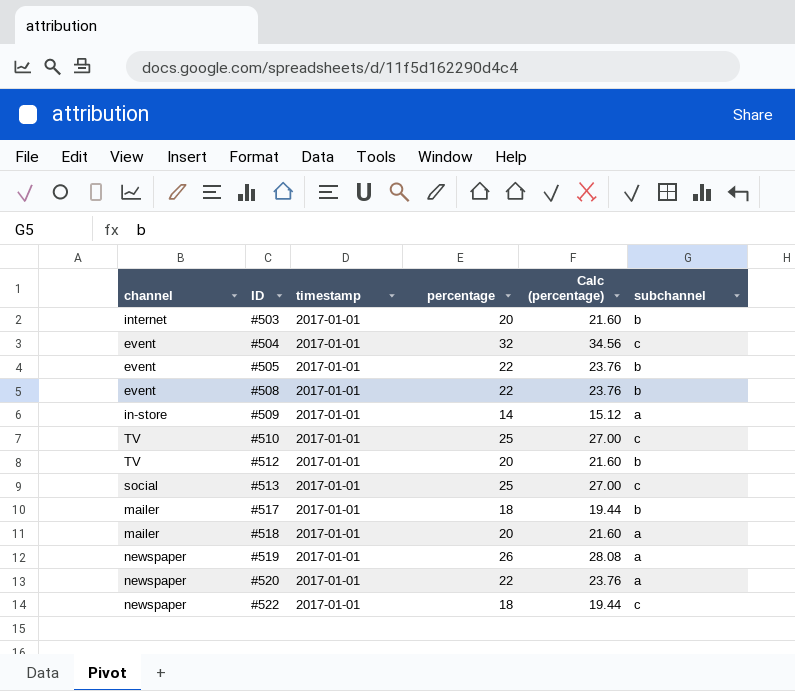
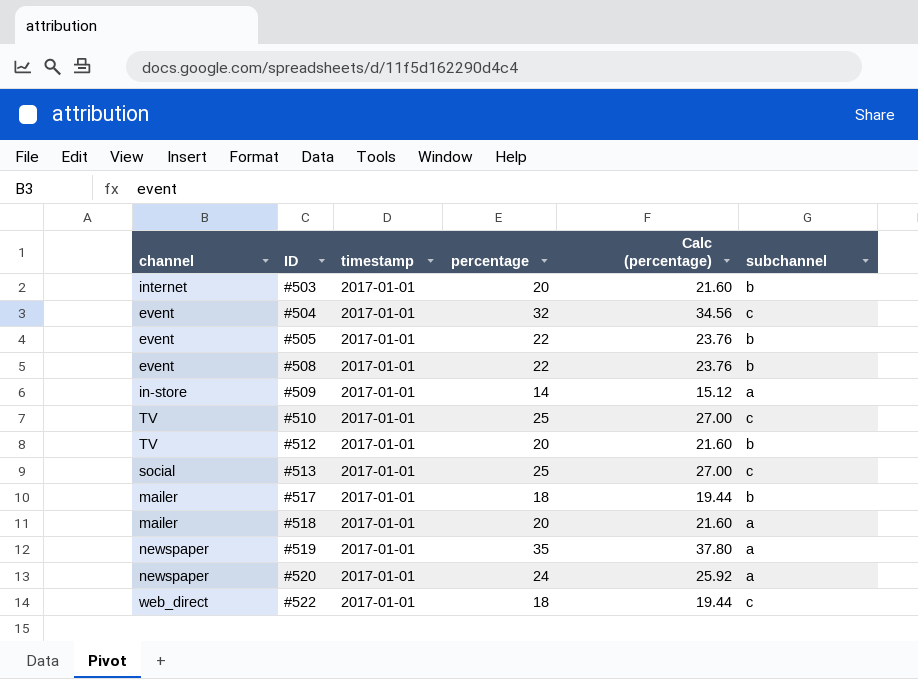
#519 | percentage: 26 -> 35
#519 | Calc (percentage): 28.08 -> 37.80
#520 | percentage: 22 -> 24
#520 | Calc (percentage): 23.76 -> 25.92
#522 | channel: newspaper -> web_direct

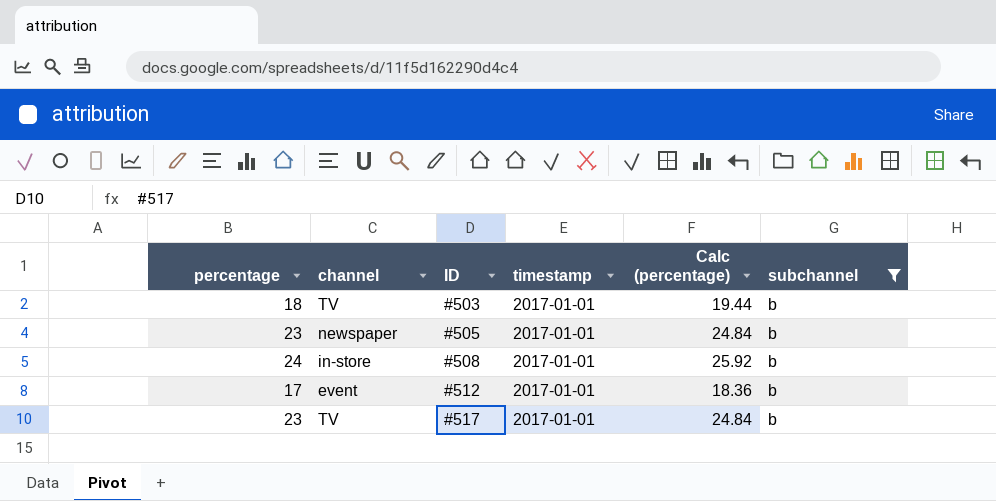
filter: none -> subchannel = b
column percentage | position: 4 -> 1
#503 | percentage: 20 -> 18
#503 | channel: internet -> TV
#503 | Calc (percentage): 21.60 -> 19.44
#505 | percentage: 22 -> 23
#505 | channel: event -> newspaper
#505 | Calc (percentage): 23.76 -> 24.84
#508 | percentage: 22 -> 24
#508 | channel: event -> in-store
#508 | Calc (percentage): 23.76 -> 25.92
#512 | percentage: 20 -> 17
#512 | channel: TV -> event
#512 | Calc (percentage): 21.60 -> 18.36
#517 | percentage: 18 -> 23
#517 | channel: mailer -> TV
#517 | Calc (percentage): 19.44 -> 24.84

